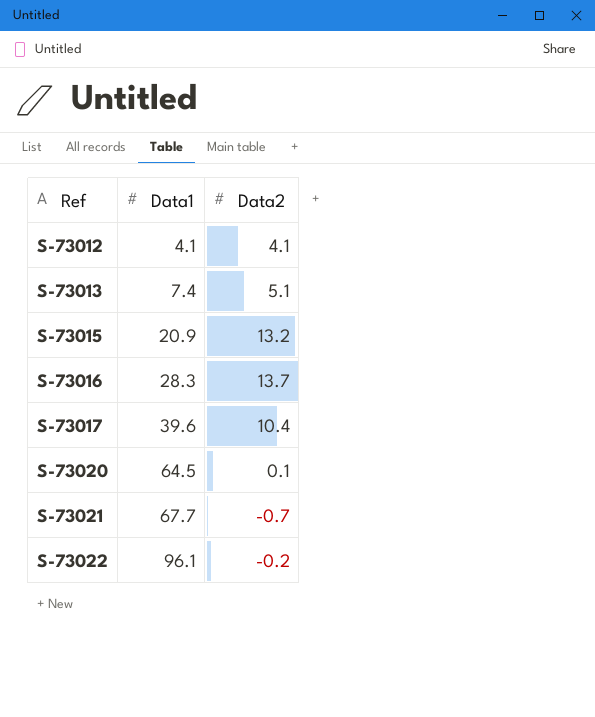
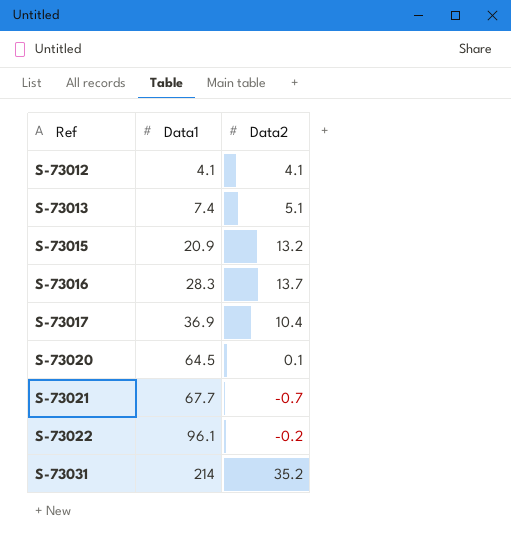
S-73017 | Data1: 39.6 -> 36.9
row S-73031: none -> 214 | 35.2

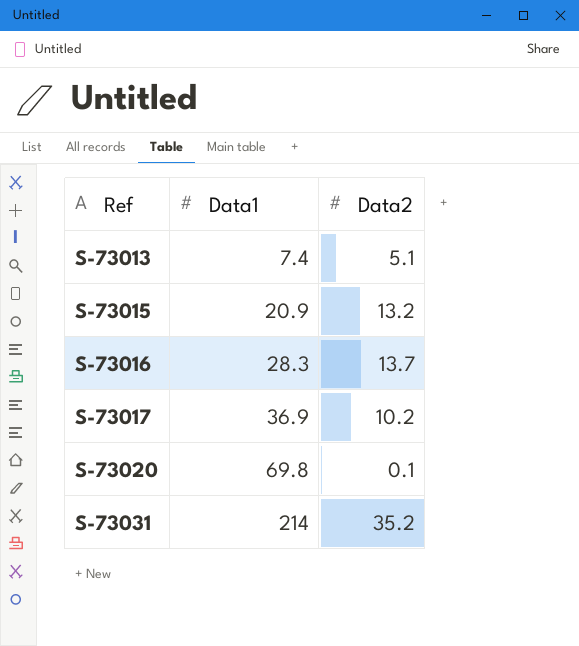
row S-73012: 4.1 | 4.1 -> none
row S-73021: 67.7 | -0.7 -> none
row S-73022: 96.1 | -0.2 -> none
S-73017 | Data2: 10.4 -> 10.2
S-73020 | Data1: 64.5 -> 69.8

